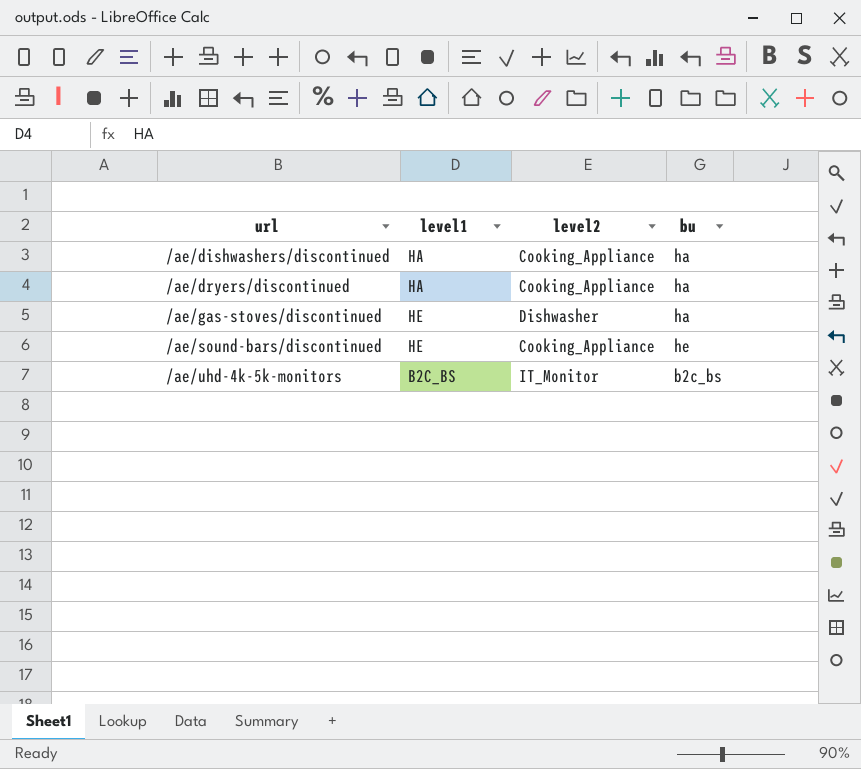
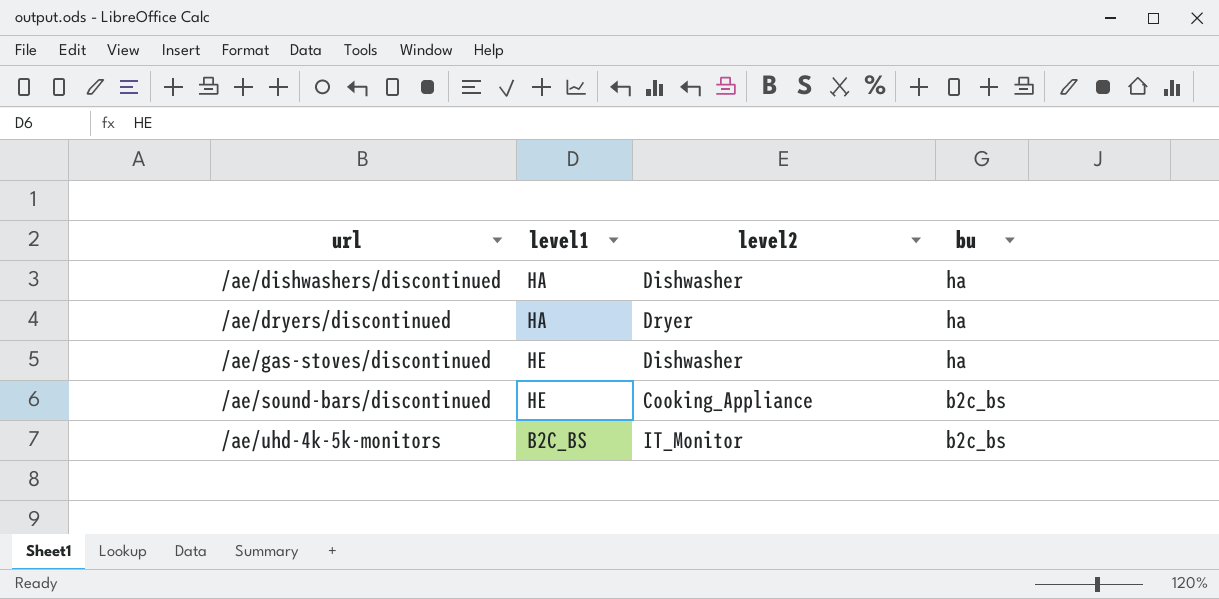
/ae/dishwashers/discontinued | level2: Cooking_Appliance -> Dishwasher
/ae/dryers/discontinued | level2: Cooking_Appliance -> Dryer
/ae/sound-bars/discontinued | bu: he -> b2c_bs

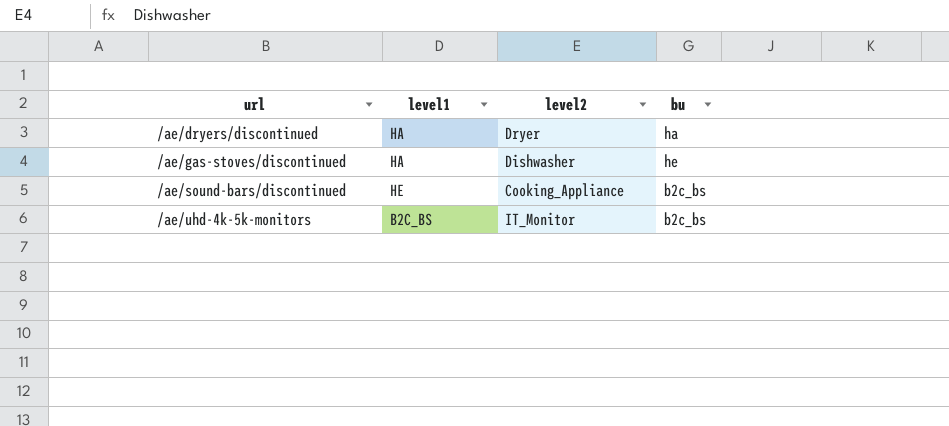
row /ae/dishwashers/discontinued: HA | Dishwasher | ha -> none
/ae/gas-stoves/discontinued | level1: HE -> HA
/ae/gas-stoves/discontinued | bu: ha -> he

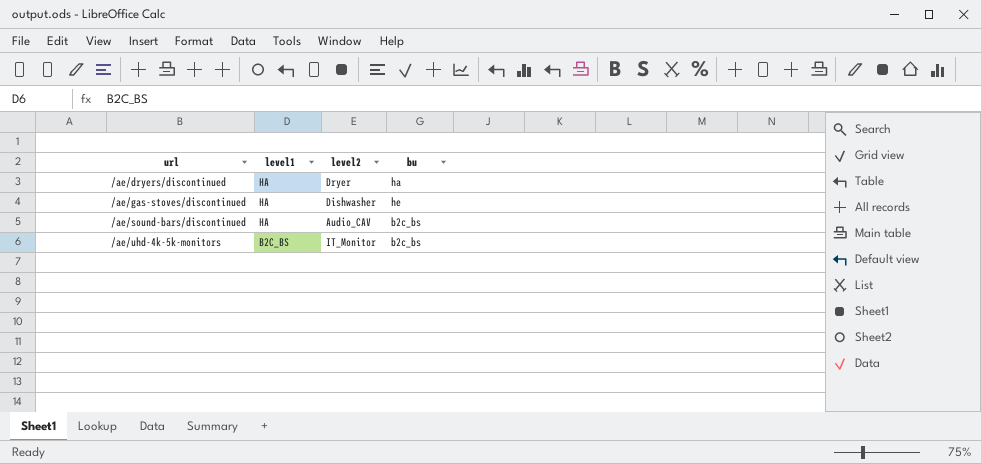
/ae/sound-bars/discontinued | level1: HE -> HA
/ae/sound-bars/discontinued | level2: Cooking_Appliance -> Audio_CAV

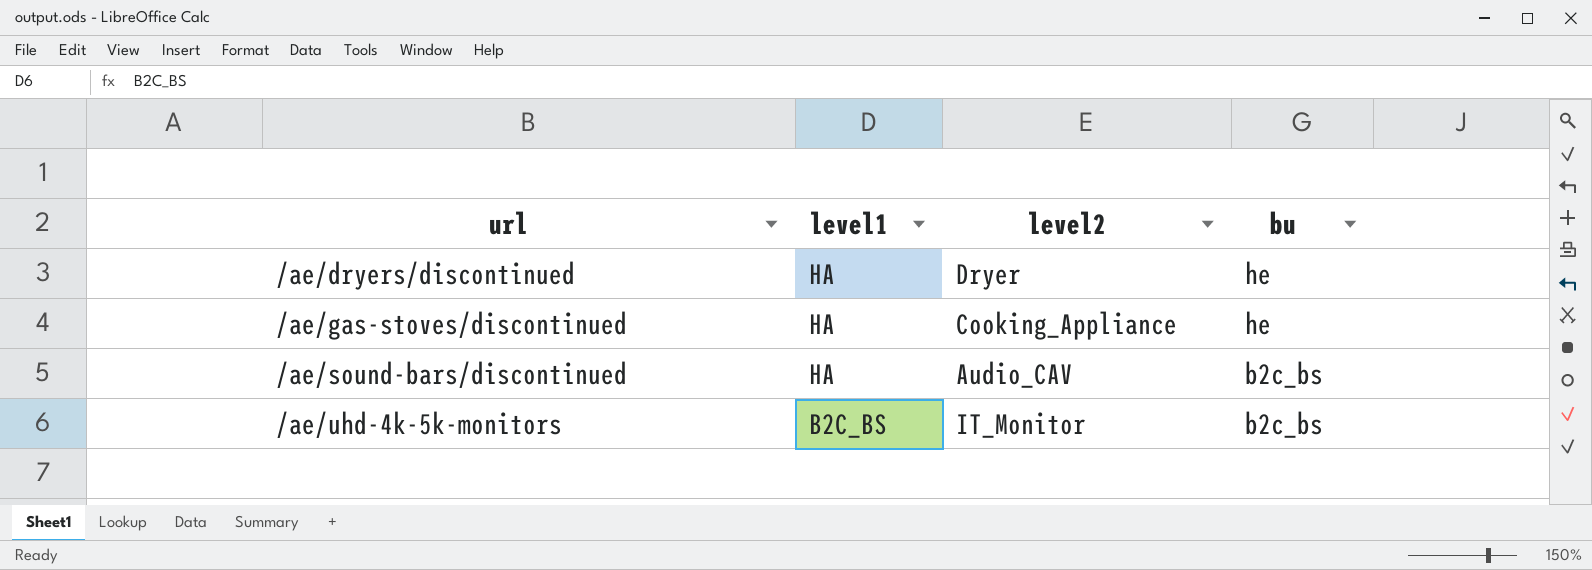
/ae/dryers/discontinued | bu: ha -> he
/ae/gas-stoves/discontinued | level2: Dishwasher -> Cooking_Appliance

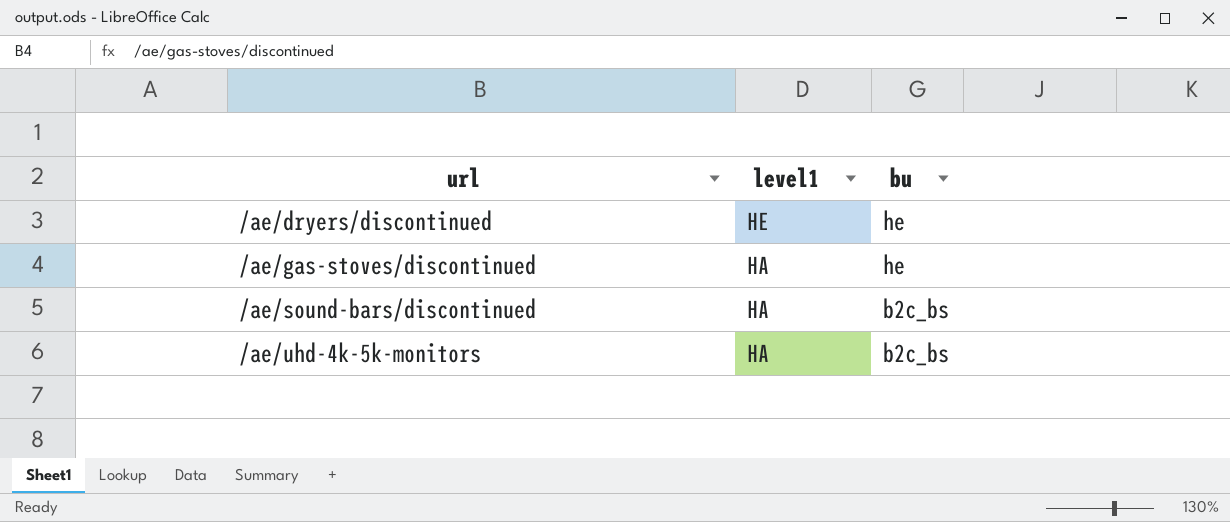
column level2 | position: 3 -> none
/ae/dryers/discontinued | level1: HA -> HE
/ae/uhd-4k-5k-monitors | level1: B2C_BS -> HA

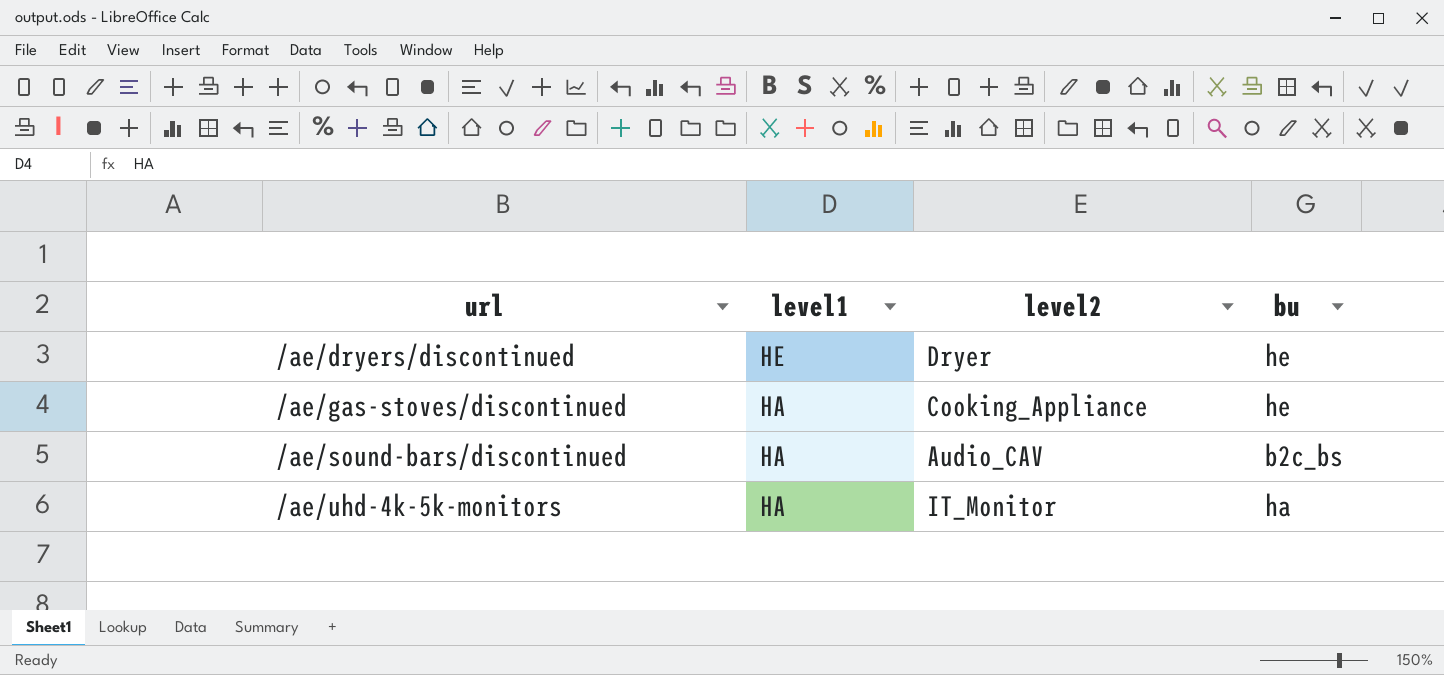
column level2 | position: none -> 3
/ae/uhd-4k-5k-monitors | bu: b2c_bs -> ha

